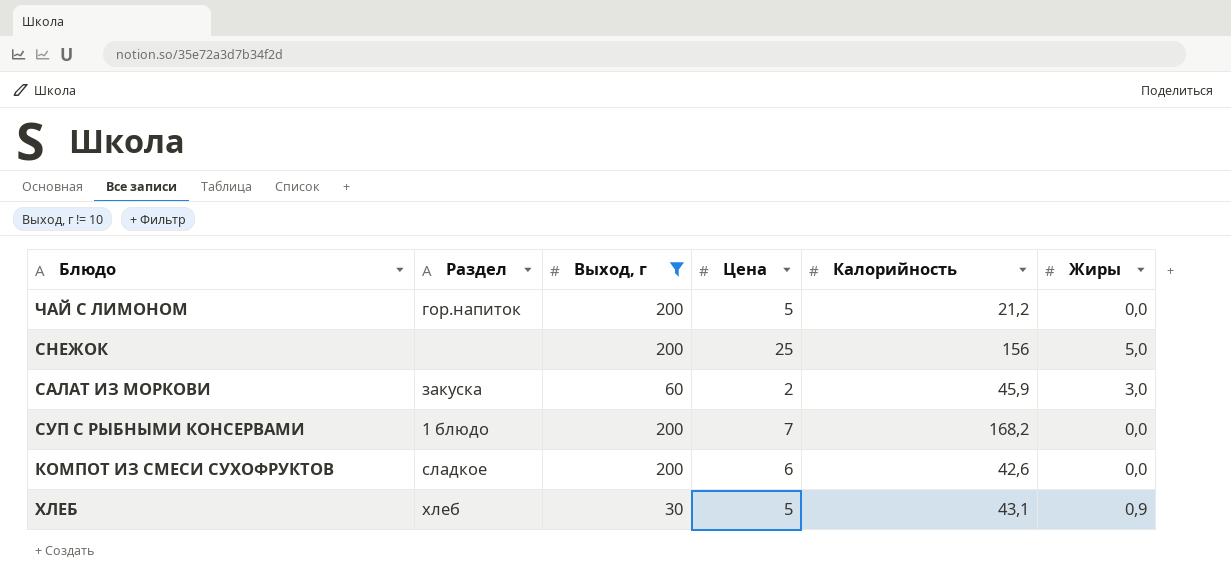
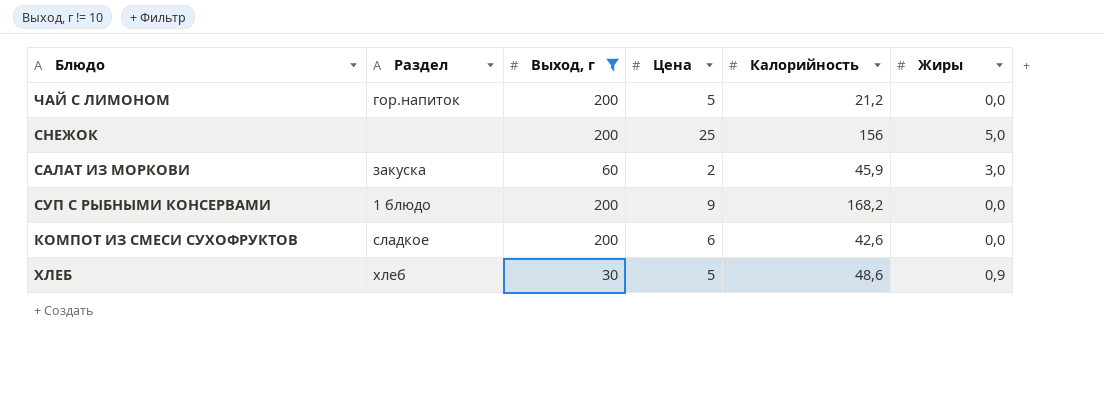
СУП С РЫБНЫМИ КОНСЕРВАМИ | Цена: 7 -> 9
ХЛЕБ | Калорийность: 43,1 -> 48,6

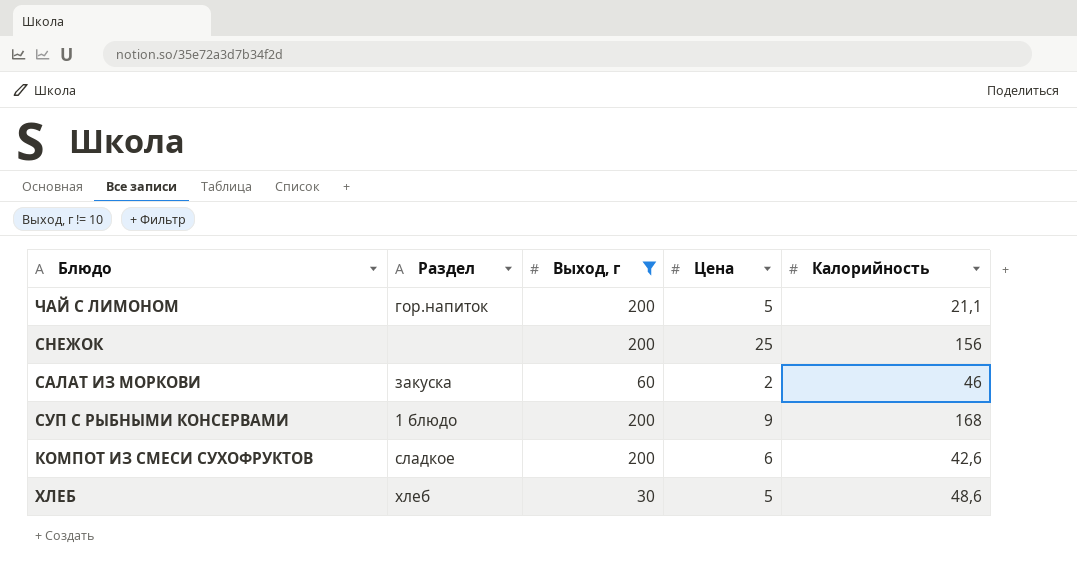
column Жиры | position: 6 -> none
ЧАЙ С ЛИМОНОМ | Калорийность: 21,2 -> 21,1
САЛАТ ИЗ МОРКОВИ | Калорийность: 45,9 -> 46
СУП С РЫБНЫМИ КОНСЕРВАМИ | Калорийность: 168,2 -> 168

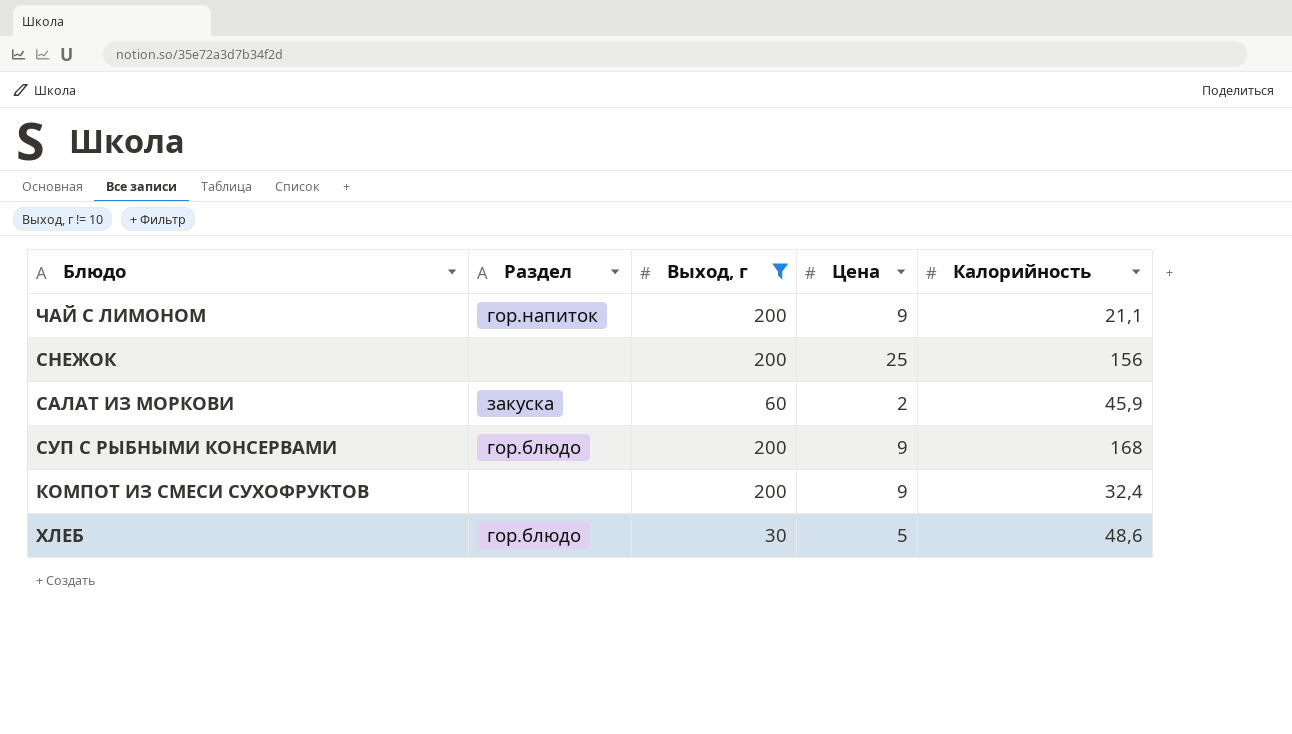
ЧАЙ С ЛИМОНОМ | Цена: 5 -> 9
САЛАТ ИЗ МОРКОВИ | Калорийность: 46 -> 45,9
СУП С РЫБНЫМИ КОНСЕРВАМИ | Раздел: 1 блюдо -> гор.блюдо
КОМПОТ ИЗ СМЕСИ СУХОФРУКТОВ | Раздел: сладкое -> none
КОМПОТ ИЗ СМЕСИ СУХОФРУКТОВ | Цена: 6 -> 9
КОМПОТ ИЗ СМЕСИ СУХОФРУКТОВ | Калорийность: 42,6 -> 32,4
ХЛЕБ | Раздел: хлеб -> гор.блюдо

